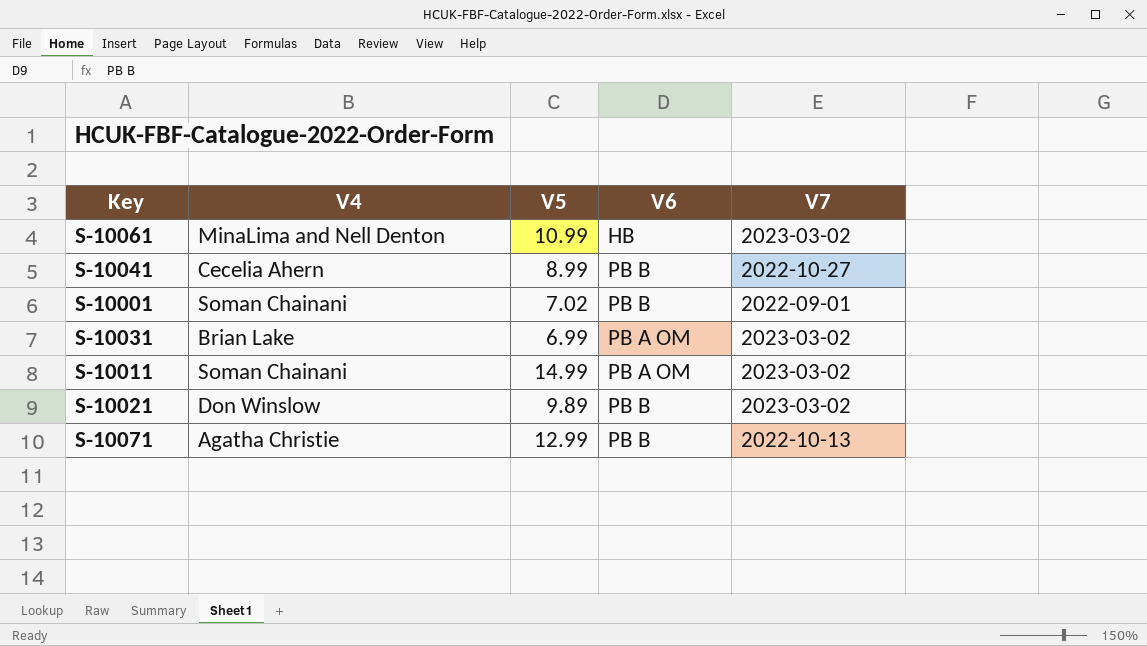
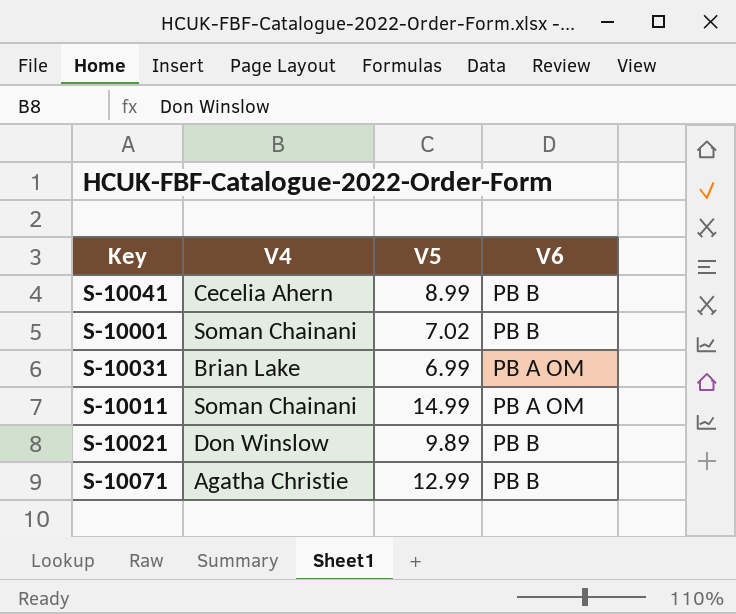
column V7 | position: 5 -> none
row S-10061: MinaLima and Nell Denton | 10.99 | HB | 2023-03-02 -> none

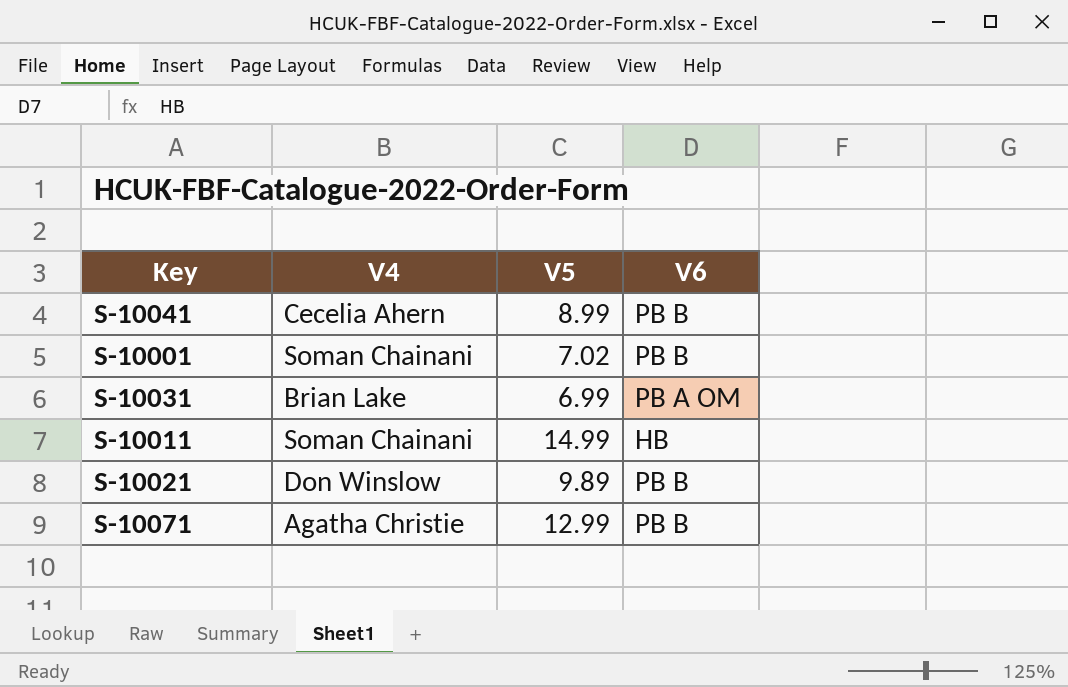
S-10011 | V6: PB A OM -> HB

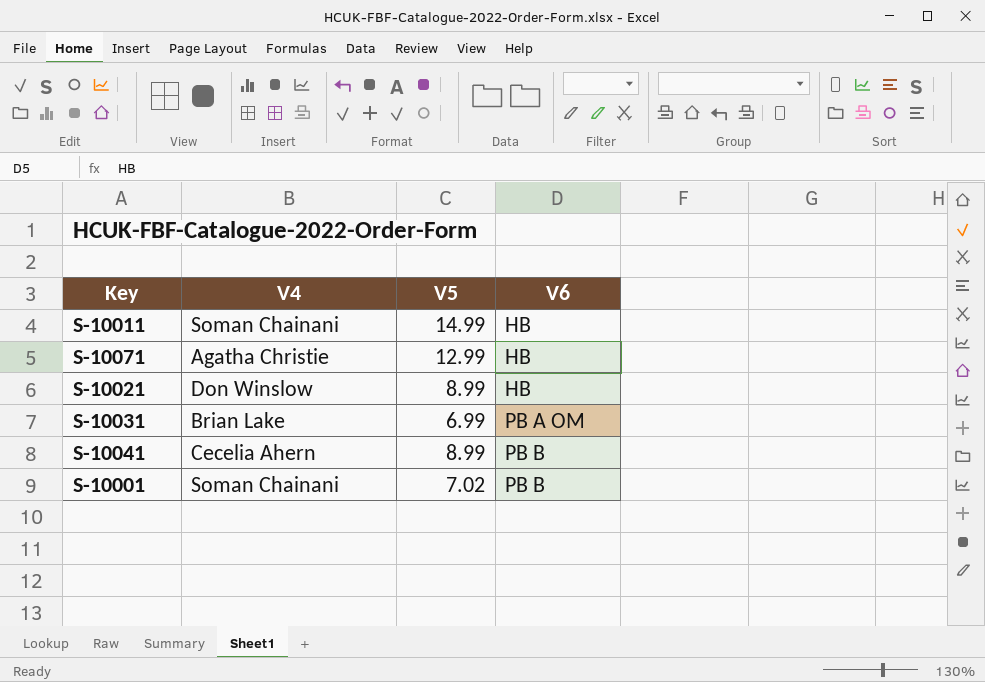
row order: none -> V6 ascending
S-10071 | V6: PB B -> HB
S-10021 | V5: 9.89 -> 8.99
S-10021 | V6: PB B -> HB

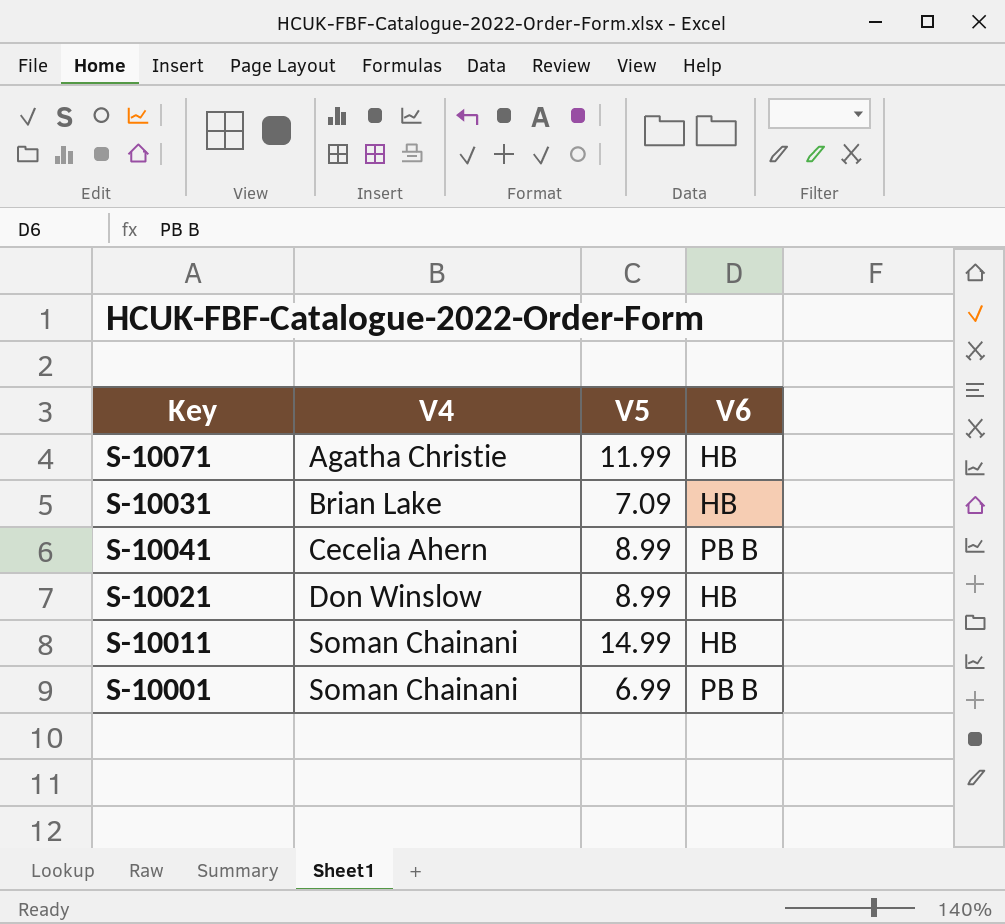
row order: V6 ascending -> V4 ascending
S-10071 | V5: 12.99 -> 11.99
S-10031 | V5: 6.99 -> 7.09
S-10031 | V6: PB A OM -> HB
S-10001 | V5: 7.02 -> 6.99

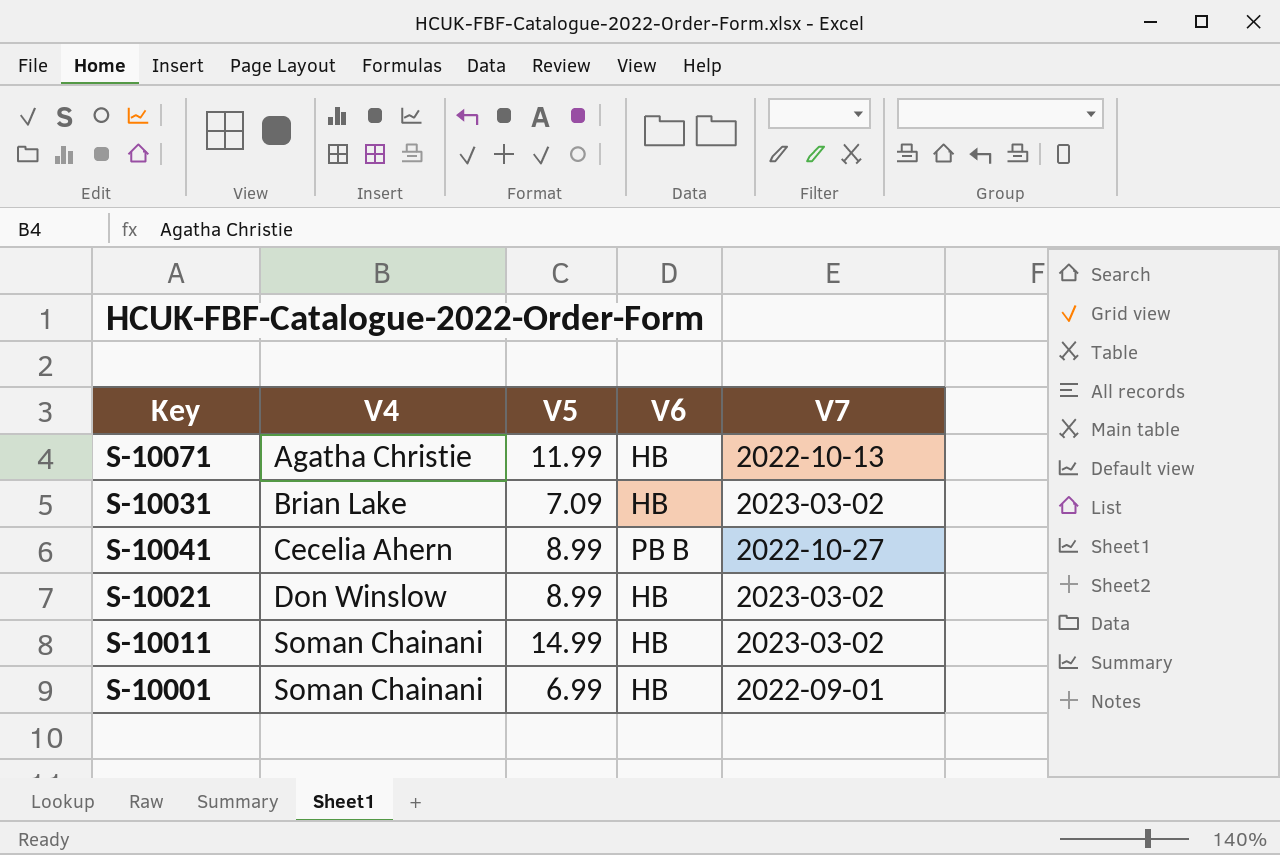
column V7 | position: none -> 5
S-10001 | V6: PB B -> HB

